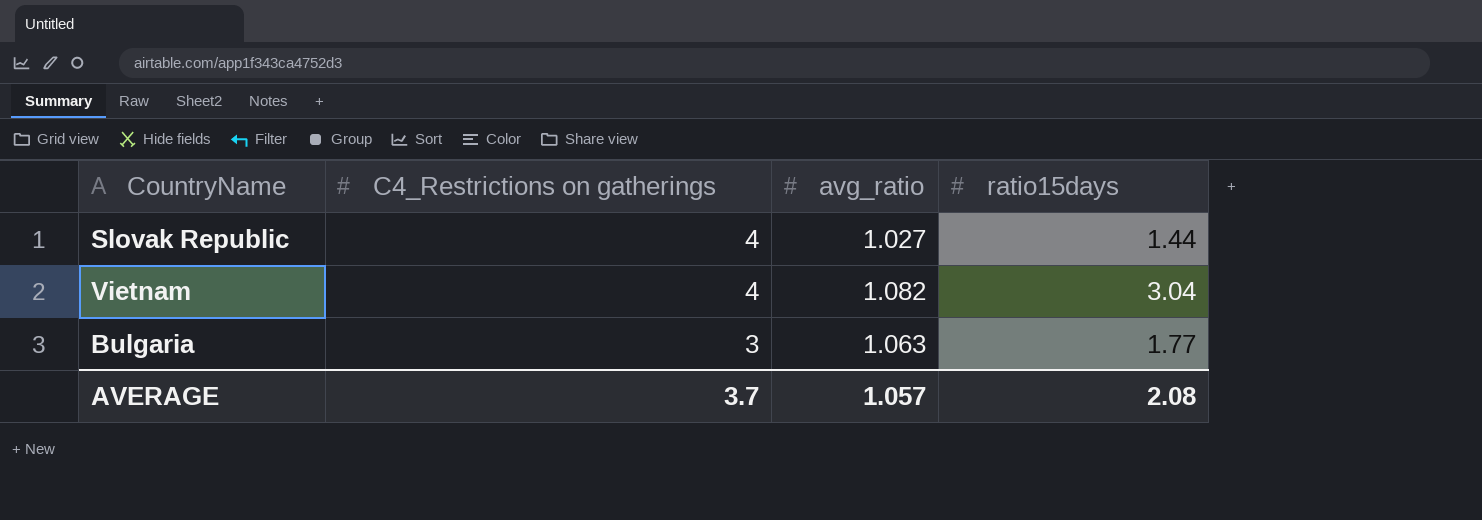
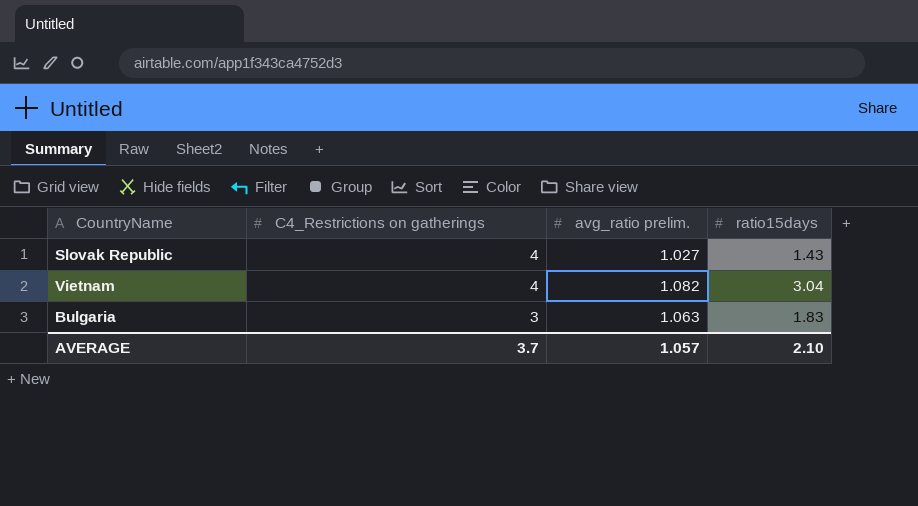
column name: avg_ratio -> avg_ratio prelim.
Slovak Republic | ratio15days: 1.44 -> 1.43
Bulgaria | ratio15days: 1.77 -> 1.83
AVERAGE | ratio15days: 2.08 -> 2.10

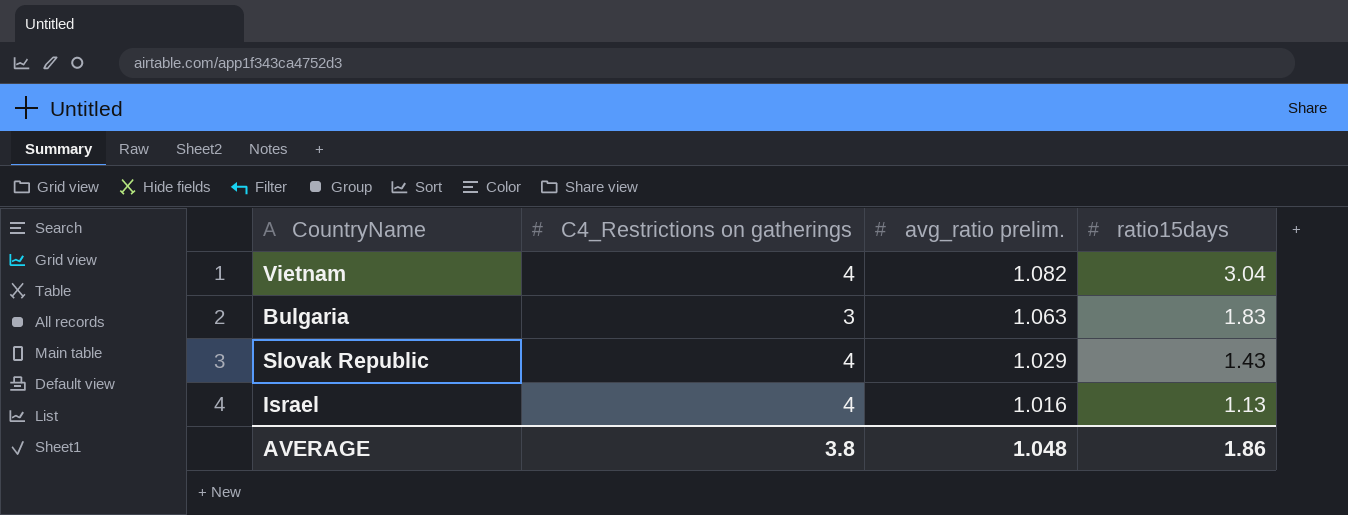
row order: C4_Restrictions on gatherings descending -> avg_ratio prelim. descending
Slovak Republic | avg_ratio prelim.: 1.027 -> 1.029
row Israel: none -> 4 | 1.016 | 1.13
AVERAGE | C4_Restrictions on gatherings: 3.7 -> 3.8
AVERAGE | avg_ratio prelim.: 1.057 -> 1.048
AVERAGE | ratio15days: 2.10 -> 1.86

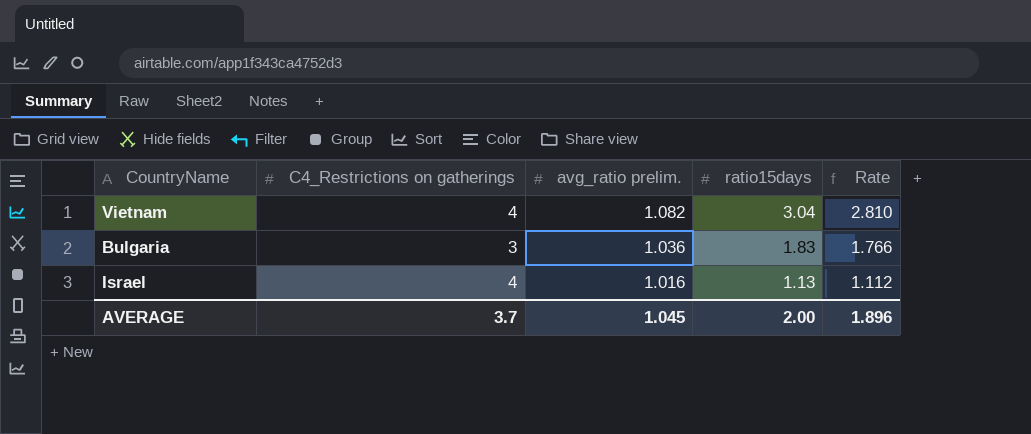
column Rate | formula: none -> [ratio15days] / [avg_ratio prelim.]
row Slovak Republic: 4 | 1.029 | 1.43 -> none
Bulgaria | avg_ratio prelim.: 1.063 -> 1.036
AVERAGE | C4_Restrictions on gatherings: 3.8 -> 3.7
AVERAGE | avg_ratio prelim.: 1.048 -> 1.045
AVERAGE | ratio15days: 1.86 -> 2.00

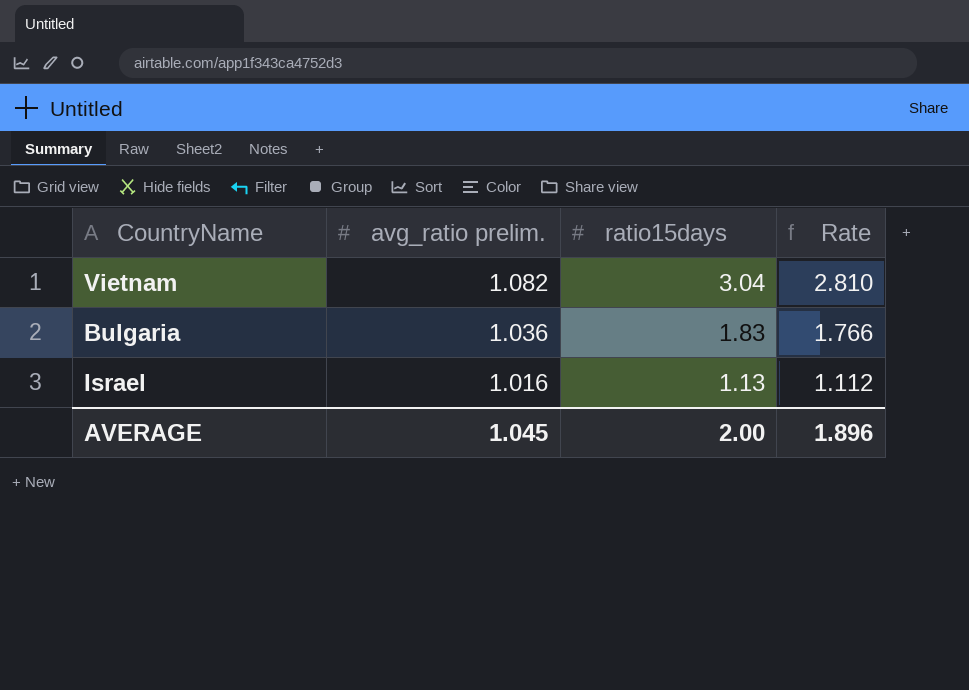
column C4_Restrictions on gatherings | position: 2 -> none

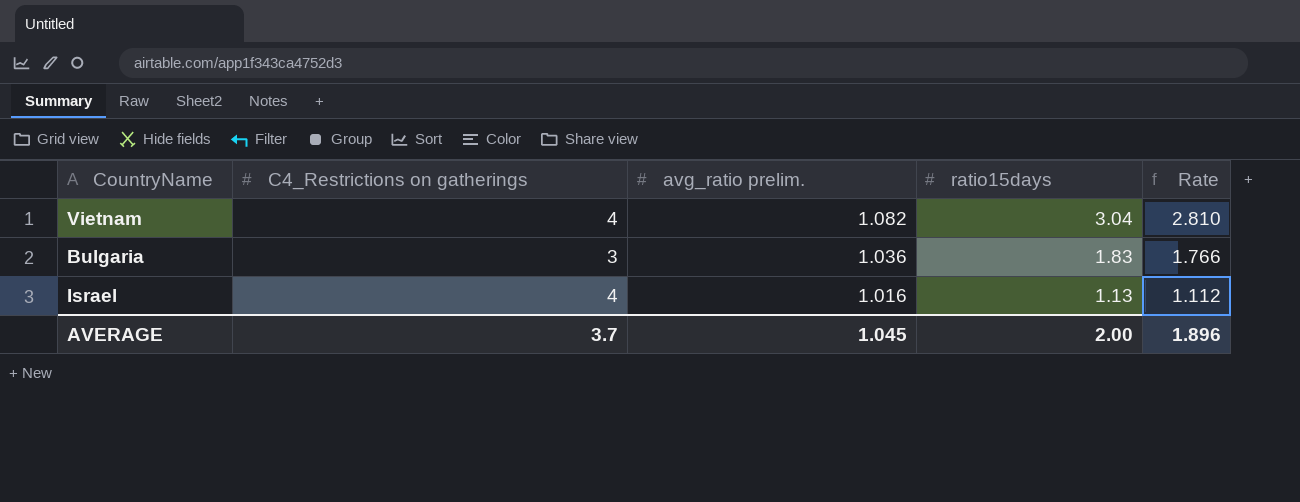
column C4_Restrictions on gatherings | position: none -> 2

